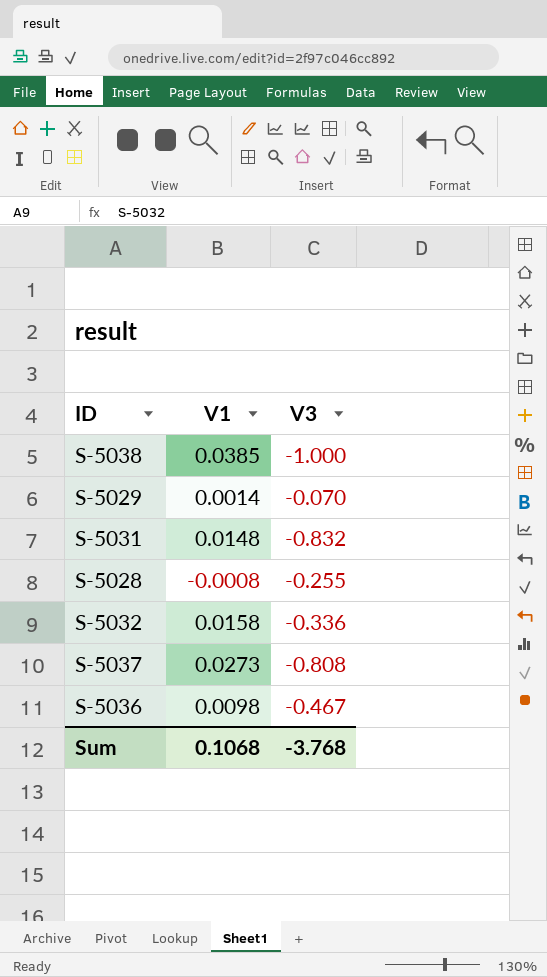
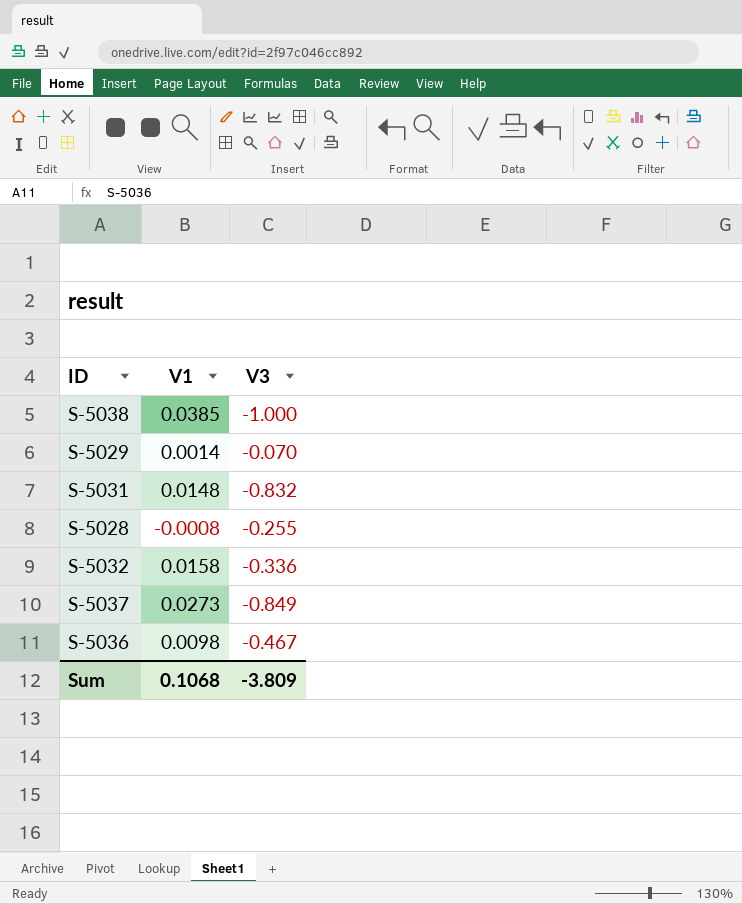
S-5037 | V3: -0.808 -> -0.849
Sum | V3: -3.768 -> -3.809

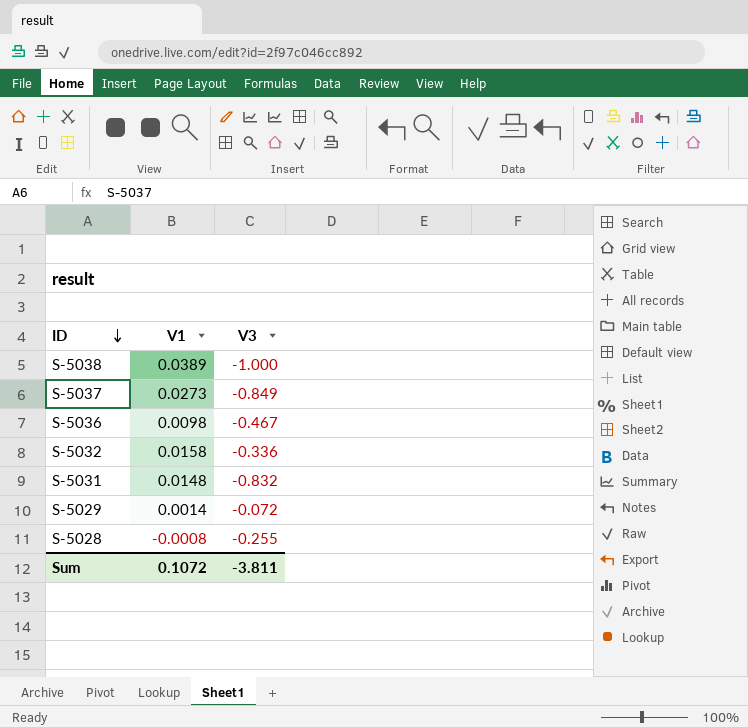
row order: none -> ID descending
S-5038 | V1: 0.0385 -> 0.0389
S-5029 | V3: -0.070 -> -0.072
Sum | V1: 0.1068 -> 0.1072
Sum | V3: -3.809 -> -3.811

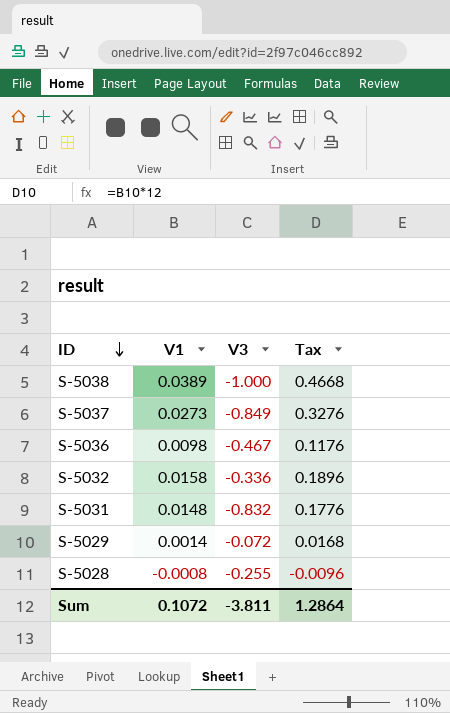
column Tax | formula: none -> [V1] * 12

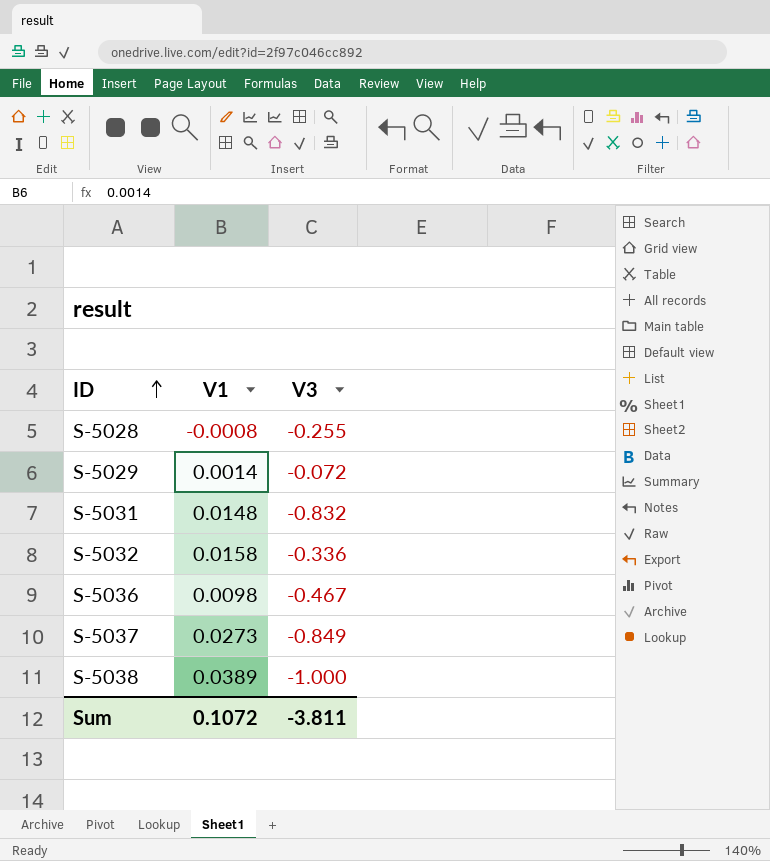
row order: ID descending -> ID ascending
column Tax | formula: [V1] * 12 -> none

